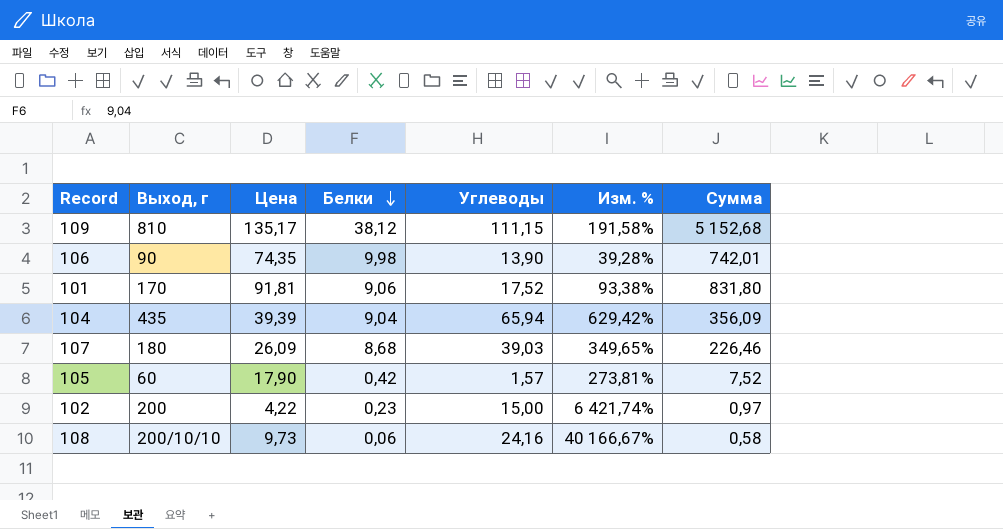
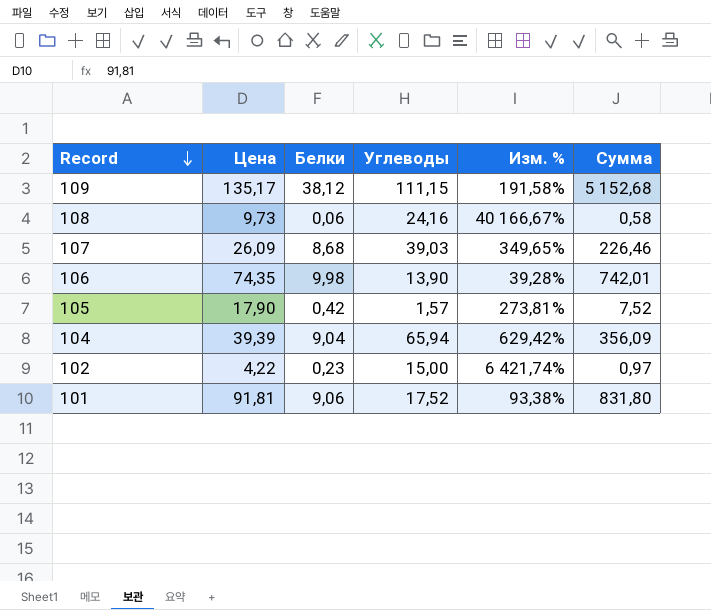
row order: Белки descending -> Record descending
column Выход, г | position: 2 -> none

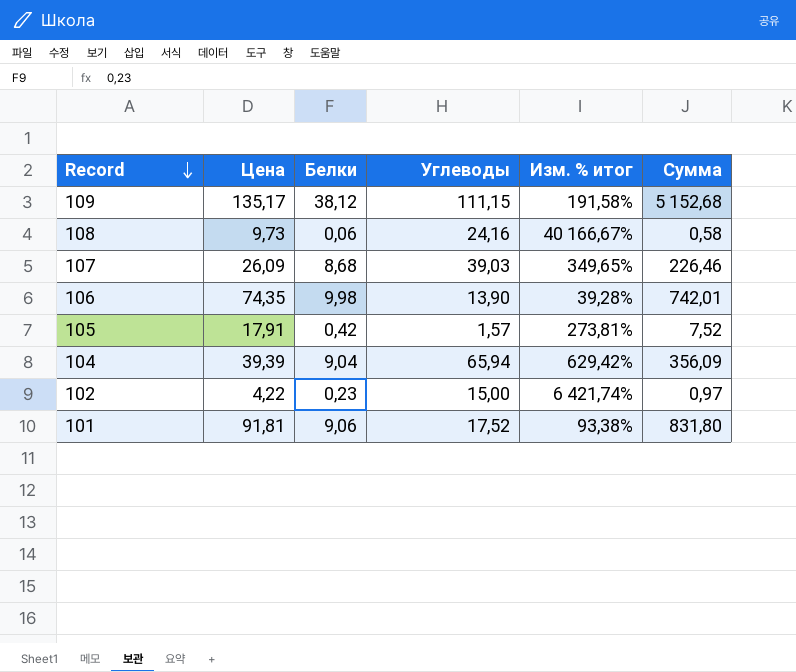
column name: Изм. % -> Изм. % итог
105 | Цена: 17,90 -> 17,91

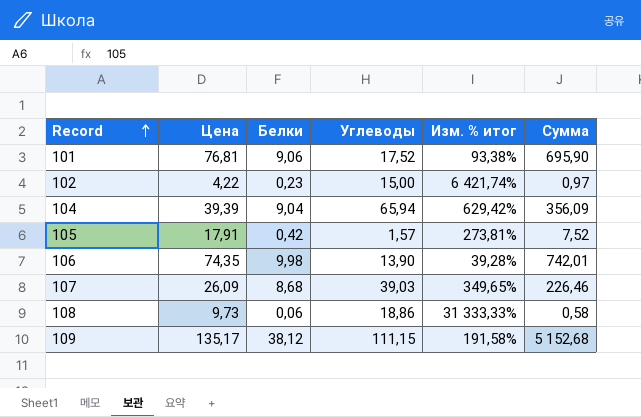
row order: Record descending -> Record ascending
101 | Цена: 91,81 -> 76,81
101 | Сумма: 831,80 -> 695,90
108 | Углеводы: 24,16 -> 18,86
108 | Изм. % итог: 40 166,67% -> 31 333,33%

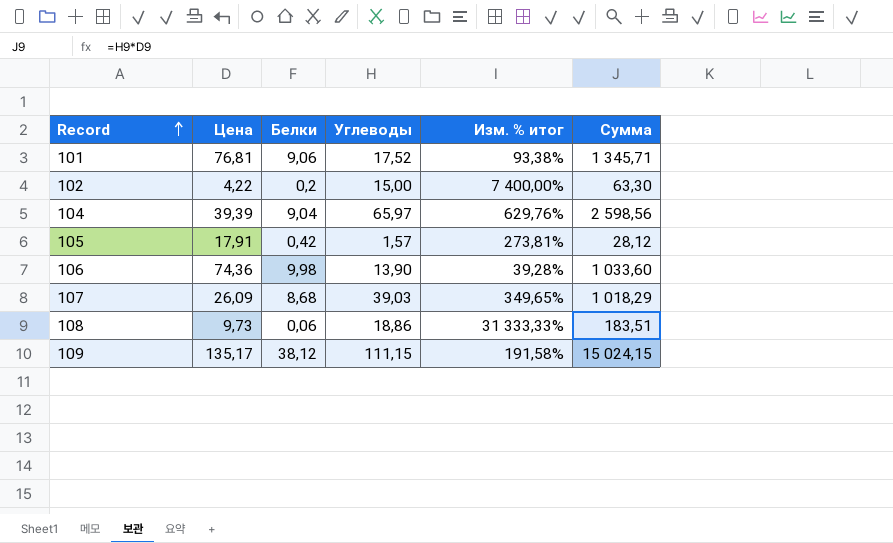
column Сумма | formula: [Цена] * [Белки] -> [Цена] * [Углеводы]
102 | Белки: 0,23 -> 0,2
102 | Изм. % итог: 6 421,74% -> 7 400,00%
104 | Углеводы: 65,94 -> 65,97
104 | Изм. % итог: 629,42% -> 629,76%
106 | Цена: 74,35 -> 74,36

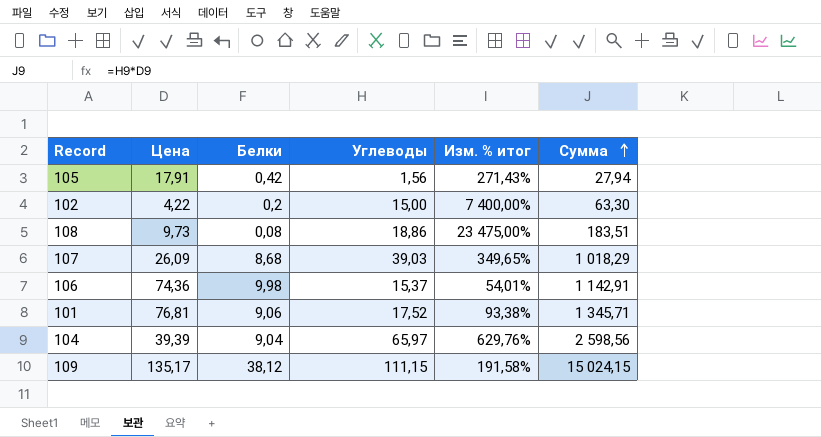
row order: Record ascending -> Сумма ascending
105 | Углеводы: 1,57 -> 1,56
105 | Изм. % итог: 273,81% -> 271,43%
105 | Сумма: 28,12 -> 27,94
108 | Белки: 0,06 -> 0,08
108 | Изм. % итог: 31 333,33% -> 23 475,00%
106 | Углеводы: 13,90 -> 15,37
106 | Изм. % итог: 39,28% -> 54,01%
106 | Сумма: 1 033,60 -> 1 142,91

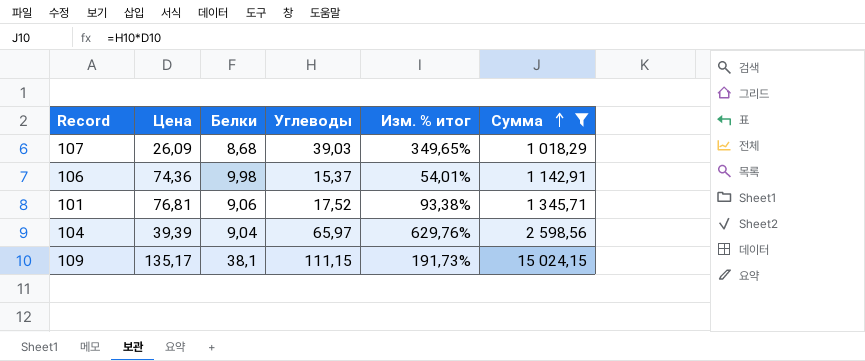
filter: none -> Сумма >= 1 018,29
109 | Белки: 38,12 -> 38,1
109 | Изм. % итог: 191,58% -> 191,73%

